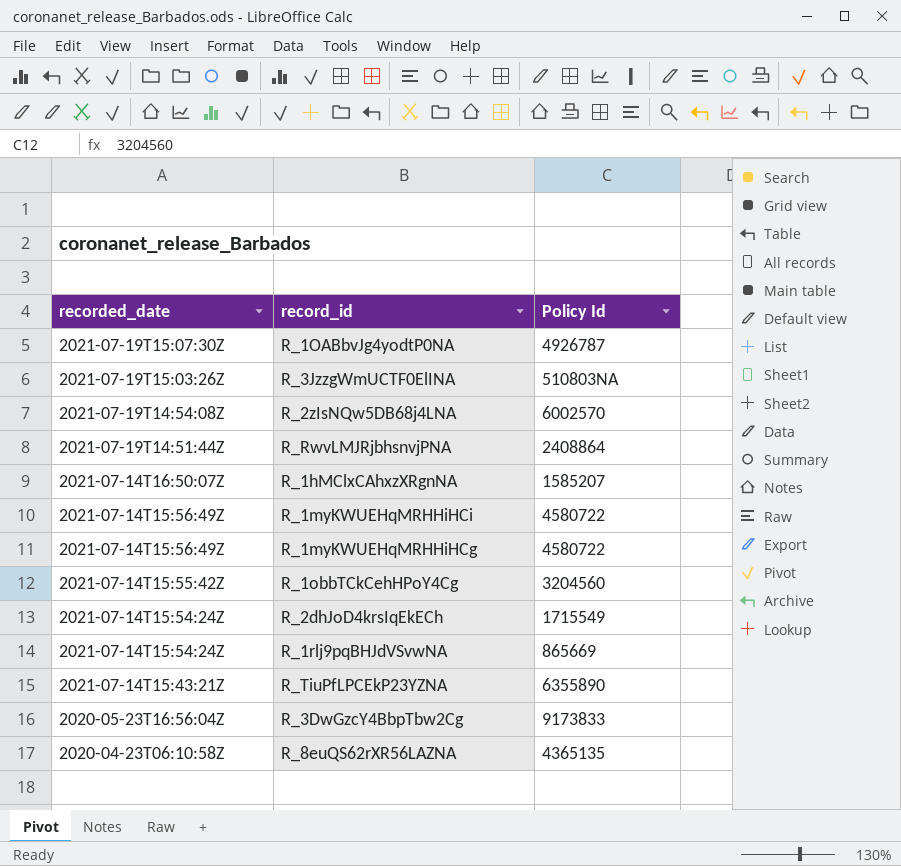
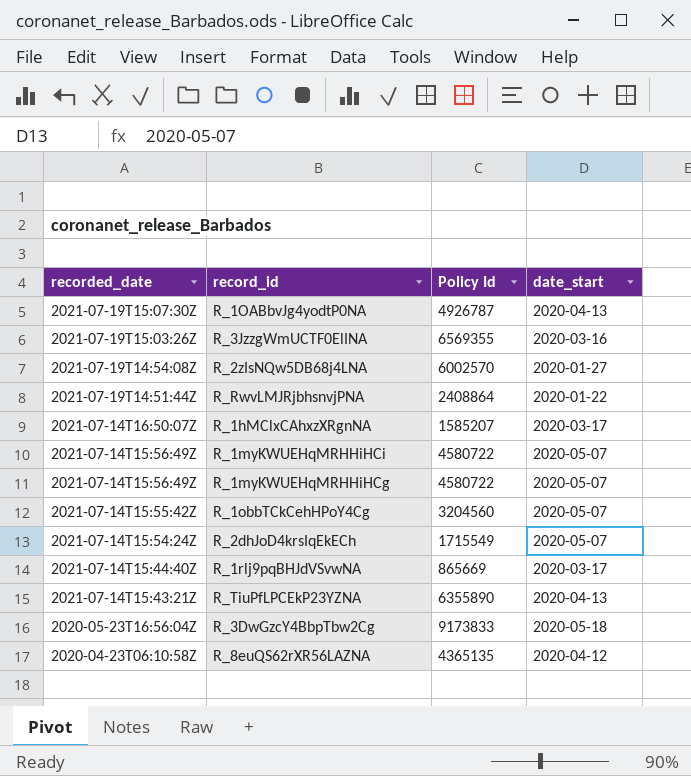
column date_start | position: none -> 4
R_3JzzgWmUCTF0ElINA | Policy Id: 510803NA -> 6569355
R_1rlj9pqBHJdVSvwNA | recorded_date: 2021-07-14T15:54:24Z -> 2021-07-14T15:44:40Z

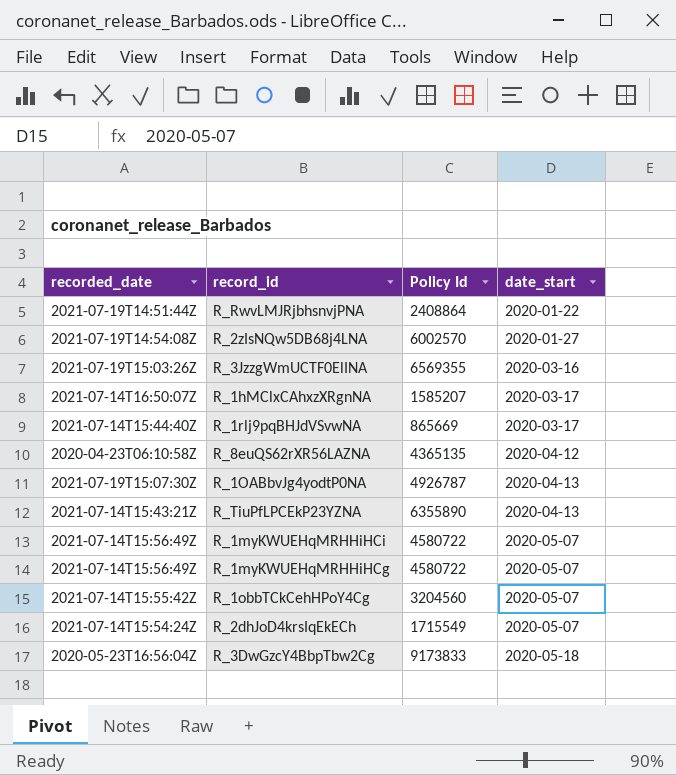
row order: recorded_date descending -> date_start ascending

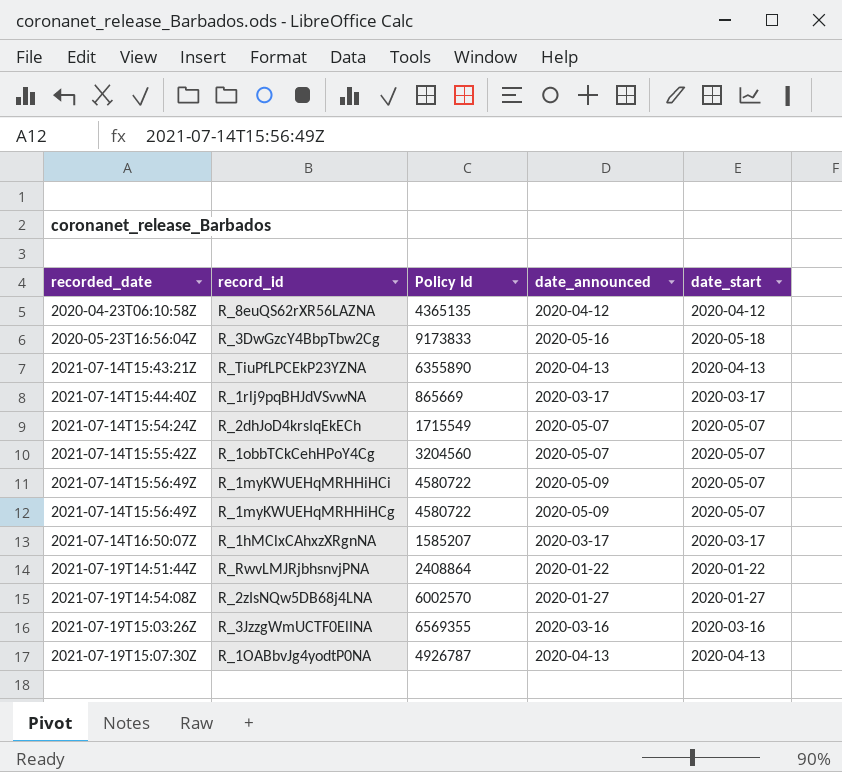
row order: date_start ascending -> recorded_date ascending
column date_announced | position: none -> 4

